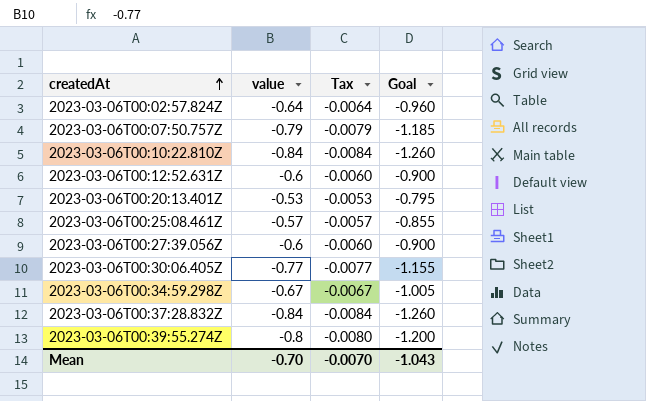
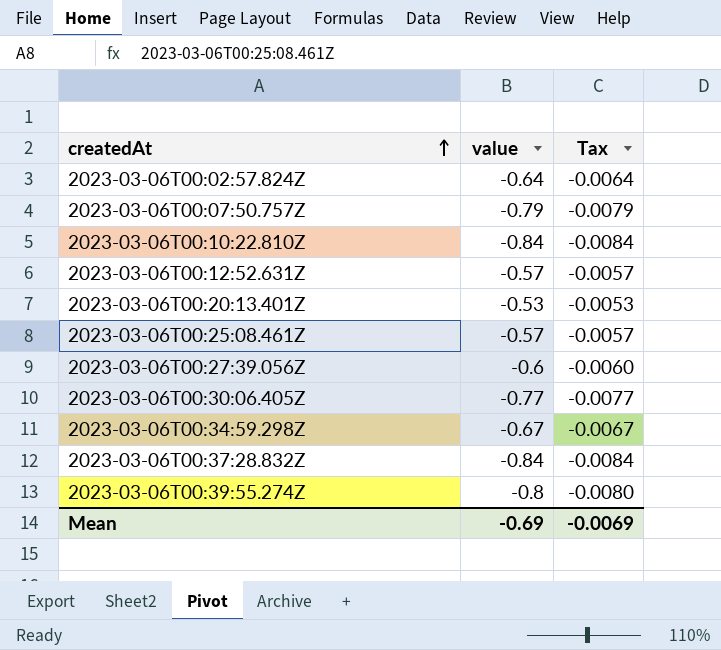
column Goal | formula: [value] * 1.5 -> none
2023-03-06T00:12:52.631Z | value: -0.6 -> -0.57
2023-03-06T00:12:52.631Z | Tax: -0.0060 -> -0.0057
Mean | value: -0.70 -> -0.69
Mean | Tax: -0.0070 -> -0.0069

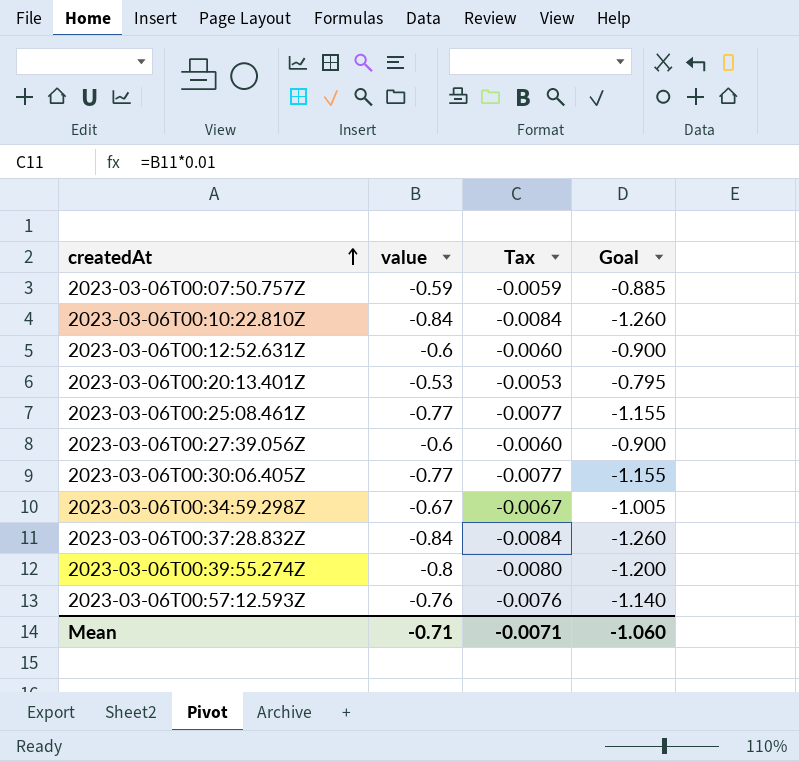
column Goal | formula: none -> [value] * 1.5
row 2023-03-06T00:02:57.824Z: -0.64 | -0.0064 -> none
2023-03-06T00:07:50.757Z | value: -0.79 -> -0.59
2023-03-06T00:07:50.757Z | Tax: -0.0079 -> -0.0059
2023-03-06T00:12:52.631Z | value: -0.57 -> -0.6
2023-03-06T00:12:52.631Z | Tax: -0.0057 -> -0.0060
2023-03-06T00:25:08.461Z | value: -0.57 -> -0.77
2023-03-06T00:25:08.461Z | Tax: -0.0057 -> -0.0077
row 2023-03-06T00:57:12.593Z: none -> -0.76 | -0.0076 | -1.140
Mean | value: -0.69 -> -0.71
Mean | Tax: -0.0069 -> -0.0071

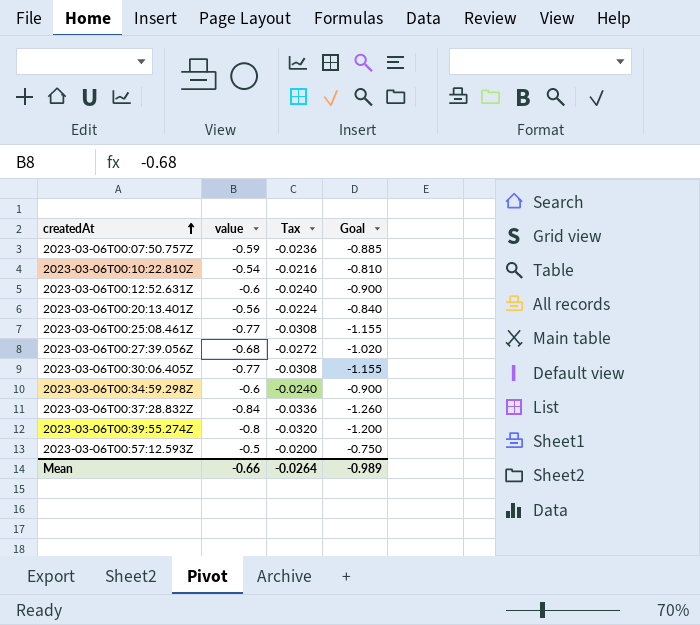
column Tax | formula: [value] * 0.01 -> [value] * 0.04
2023-03-06T00:10:22.810Z | value: -0.84 -> -0.54
2023-03-06T00:10:22.810Z | Goal: -1.260 -> -0.810
2023-03-06T00:20:13.401Z | value: -0.53 -> -0.56
2023-03-06T00:20:13.401Z | Goal: -0.795 -> -0.840
2023-03-06T00:27:39.056Z | value: -0.6 -> -0.68
2023-03-06T00:27:39.056Z | Goal: -0.900 -> -1.020
2023-03-06T00:34:59.298Z | value: -0.67 -> -0.6
2023-03-06T00:34:59.298Z | Goal: -1.005 -> -0.900
2023-03-06T00:57:12.593Z | value: -0.76 -> -0.5
2023-03-06T00:57:12.593Z | Goal: -1.140 -> -0.750
Mean | value: -0.71 -> -0.66
Mean | Tax: -0.0071 -> -0.0264
Mean | Goal: -1.060 -> -0.989

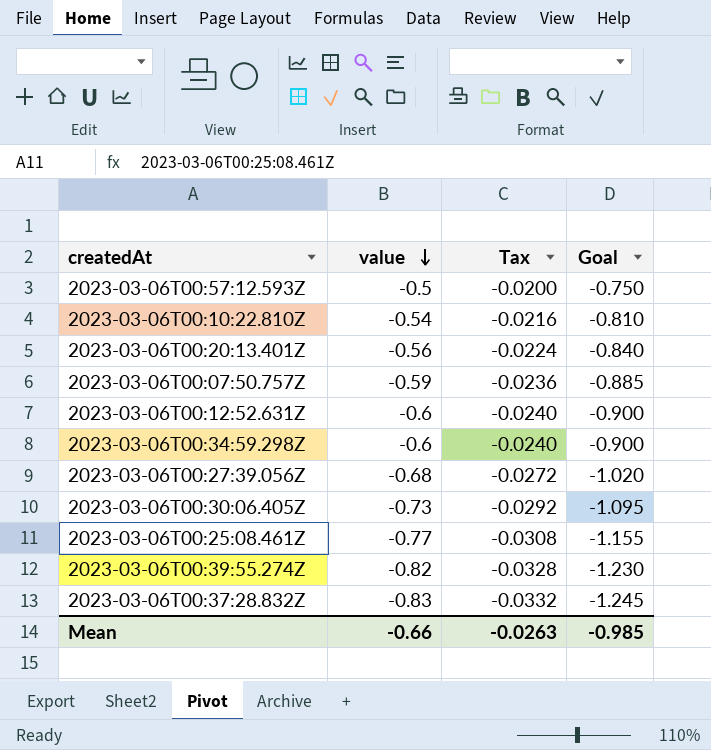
row order: createdAt ascending -> value descending
2023-03-06T00:30:06.405Z | value: -0.77 -> -0.73
2023-03-06T00:30:06.405Z | Tax: -0.0308 -> -0.0292
2023-03-06T00:30:06.405Z | Goal: -1.155 -> -1.095
2023-03-06T00:39:55.274Z | value: -0.8 -> -0.82
2023-03-06T00:39:55.274Z | Tax: -0.0320 -> -0.0328
2023-03-06T00:39:55.274Z | Goal: -1.200 -> -1.230
2023-03-06T00:37:28.832Z | value: -0.84 -> -0.83
2023-03-06T00:37:28.832Z | Tax: -0.0336 -> -0.0332
2023-03-06T00:37:28.832Z | Goal: -1.260 -> -1.245
Mean | Tax: -0.0264 -> -0.0263
Mean | Goal: -0.989 -> -0.985

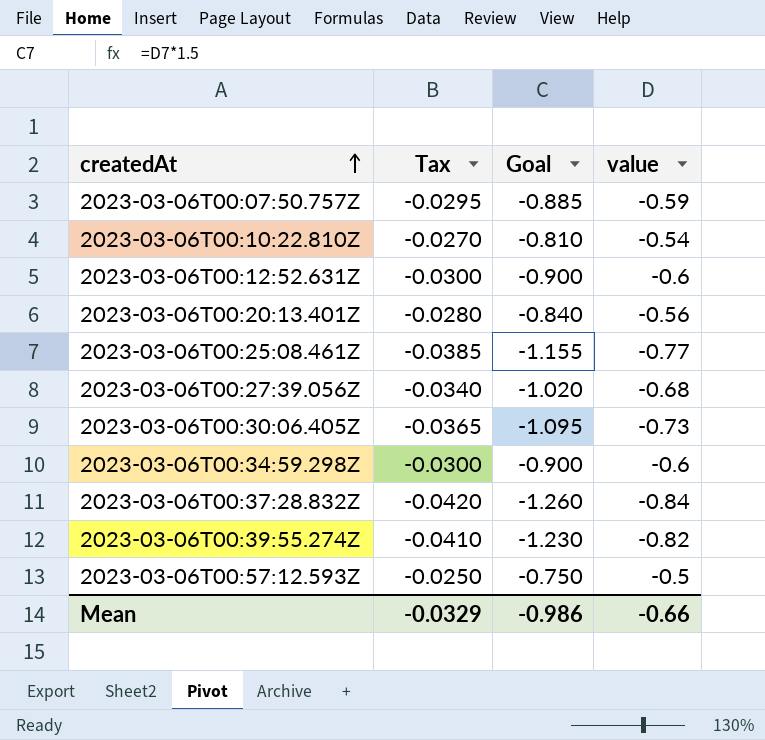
row order: value descending -> createdAt ascending
column Tax | formula: [value] * 0.04 -> [value] * 0.05
column value | position: 2 -> 4
2023-03-06T00:37:28.832Z | Goal: -1.245 -> -1.260
2023-03-06T00:37:28.832Z | value: -0.83 -> -0.84
Mean | Tax: -0.0263 -> -0.0329
Mean | Goal: -0.985 -> -0.986

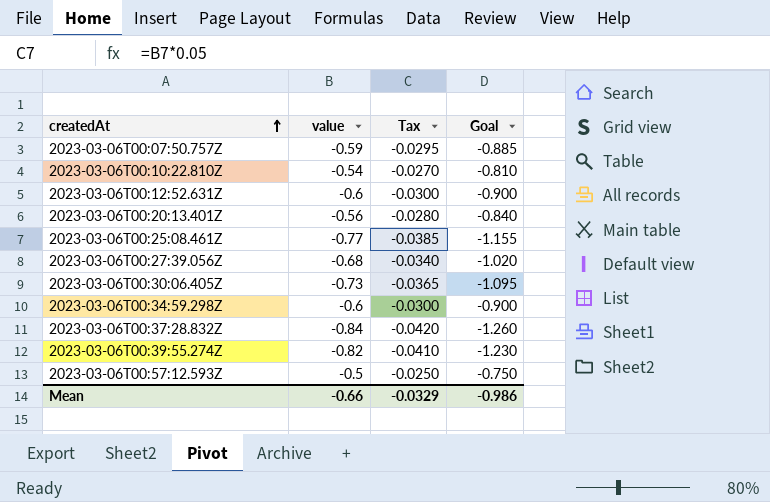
column value | position: 4 -> 2

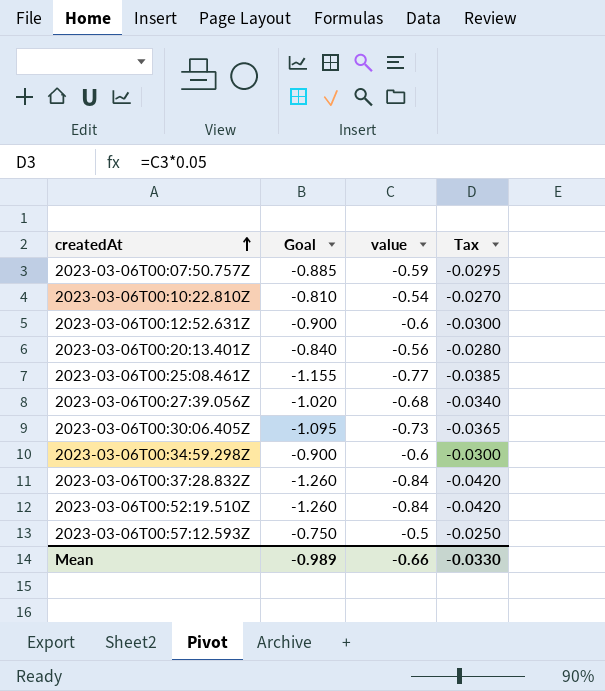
column Goal | position: 4 -> 2
row 2023-03-06T00:39:55.274Z: -0.82 | -0.0410 | -1.230 -> none
row 2023-03-06T00:52:19.510Z: none -> -1.260 | -0.84 | -0.0420
Mean | Goal: -0.986 -> -0.989
Mean | Tax: -0.0329 -> -0.0330

